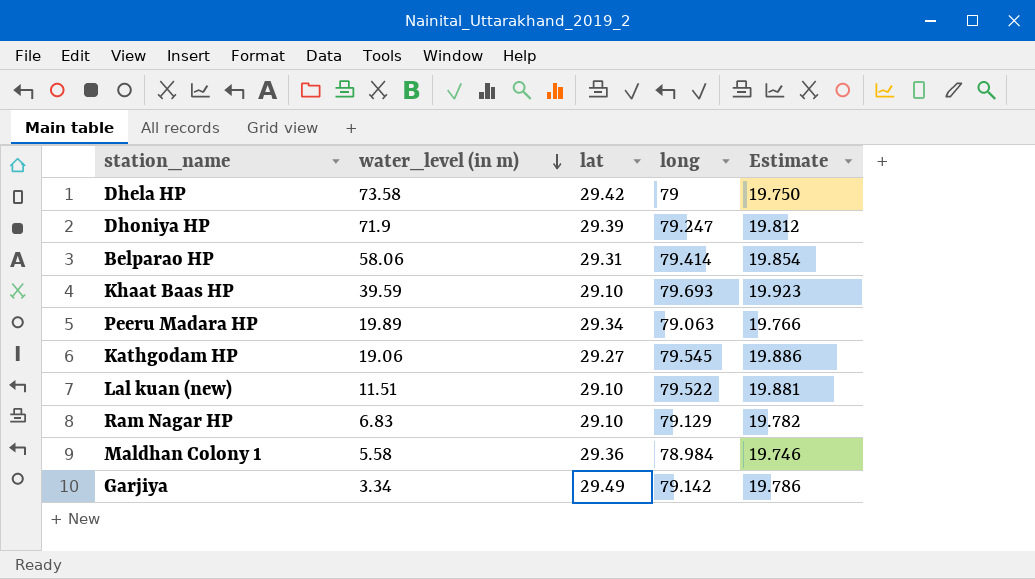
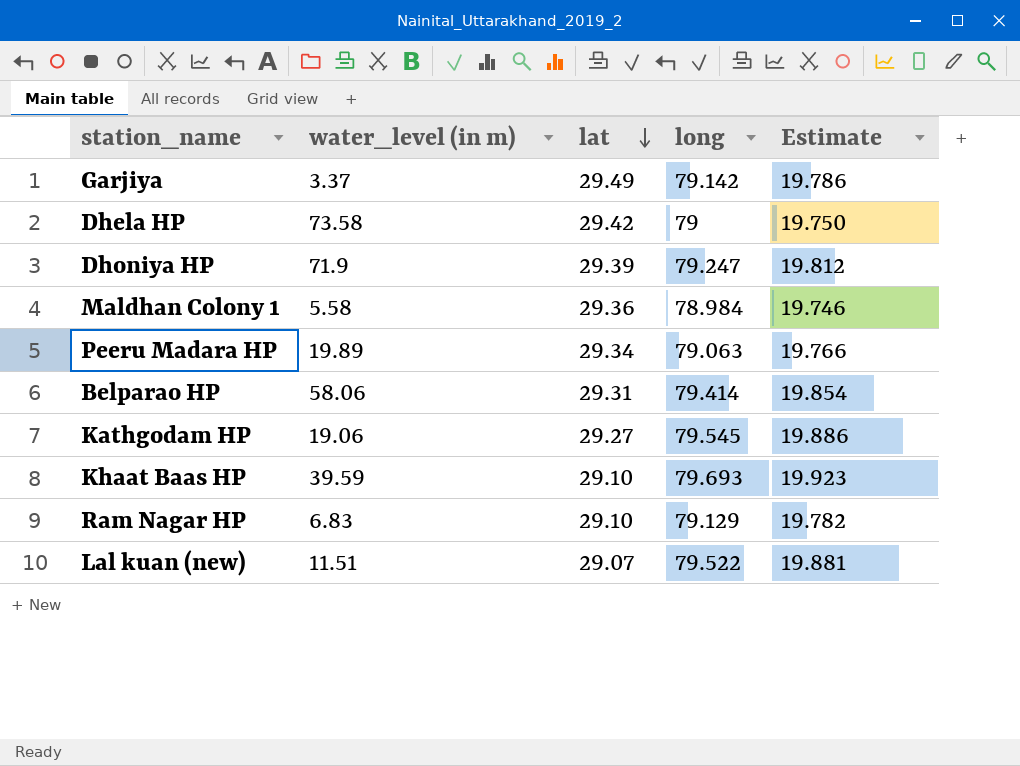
row order: water_level (in m) descending -> lat descending
Garjiya | water_level (in m): 3.34 -> 3.37
Lal kuan (new) | lat: 29.10 -> 29.07

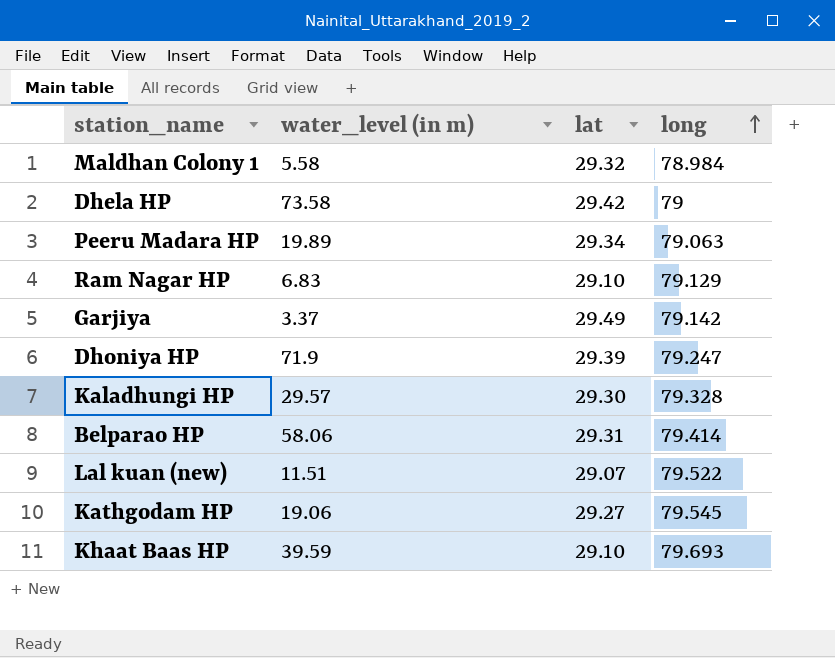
row order: lat descending -> long ascending
column Estimate | formula: [long] * 0.25 -> none
Maldhan Colony 1 | lat: 29.36 -> 29.32
row Kaladhungi HP: none -> 29.57 | 29.30 | 79.328

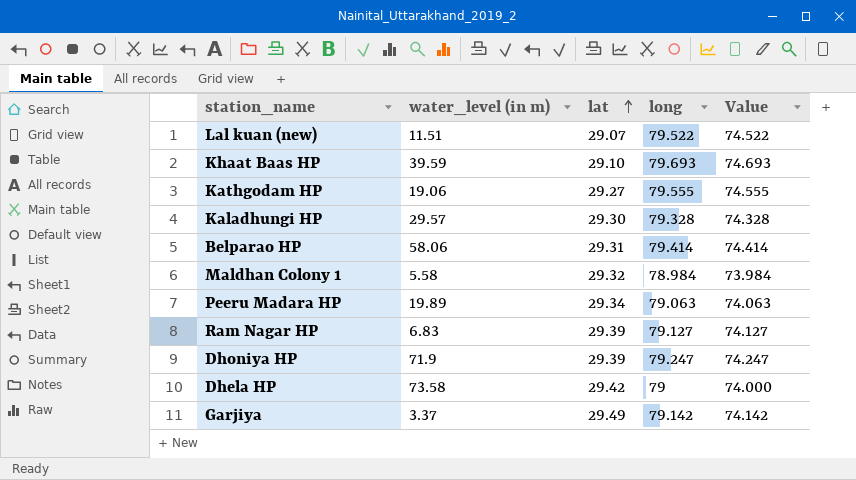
row order: long ascending -> lat ascending
column Value | formula: none -> [long] - 5
Kathgodam HP | long: 79.545 -> 79.555
Ram Nagar HP | lat: 29.10 -> 29.39
Ram Nagar HP | long: 79.129 -> 79.127

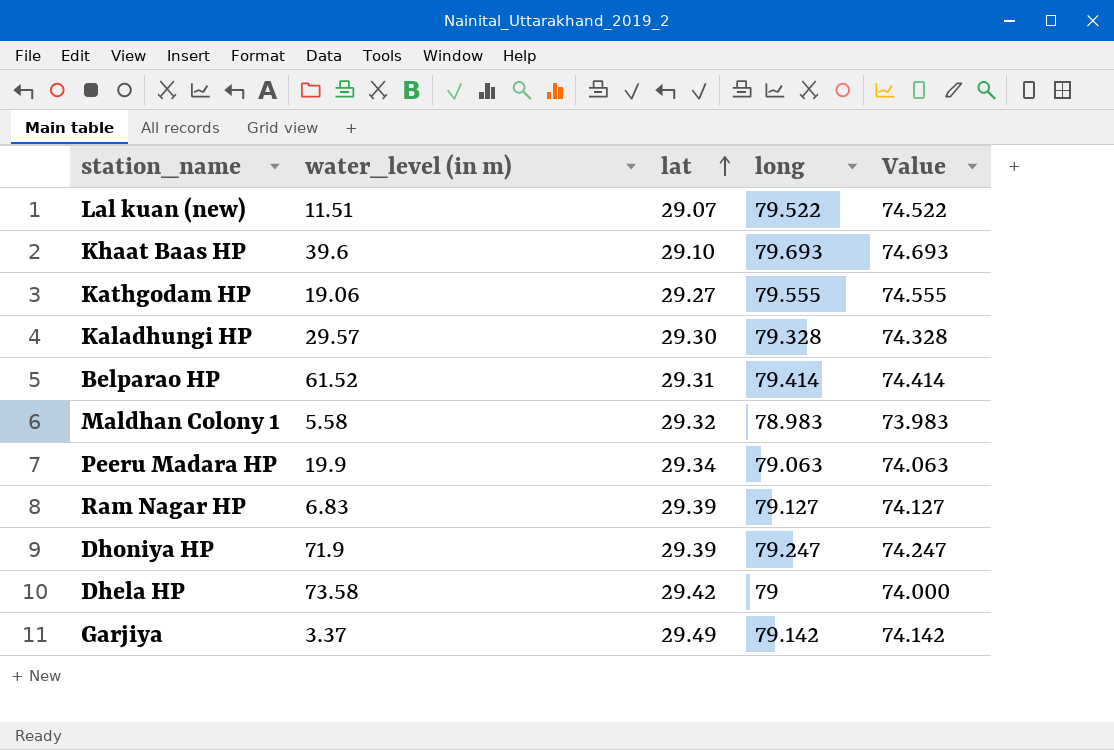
Khaat Baas HP | water_level (in m): 39.59 -> 39.6
Belparao HP | water_level (in m): 58.06 -> 61.52
Maldhan Colony 1 | long: 78.984 -> 78.983
Maldhan Colony 1 | Value: 73.984 -> 73.983
Peeru Madara HP | water_level (in m): 19.89 -> 19.9

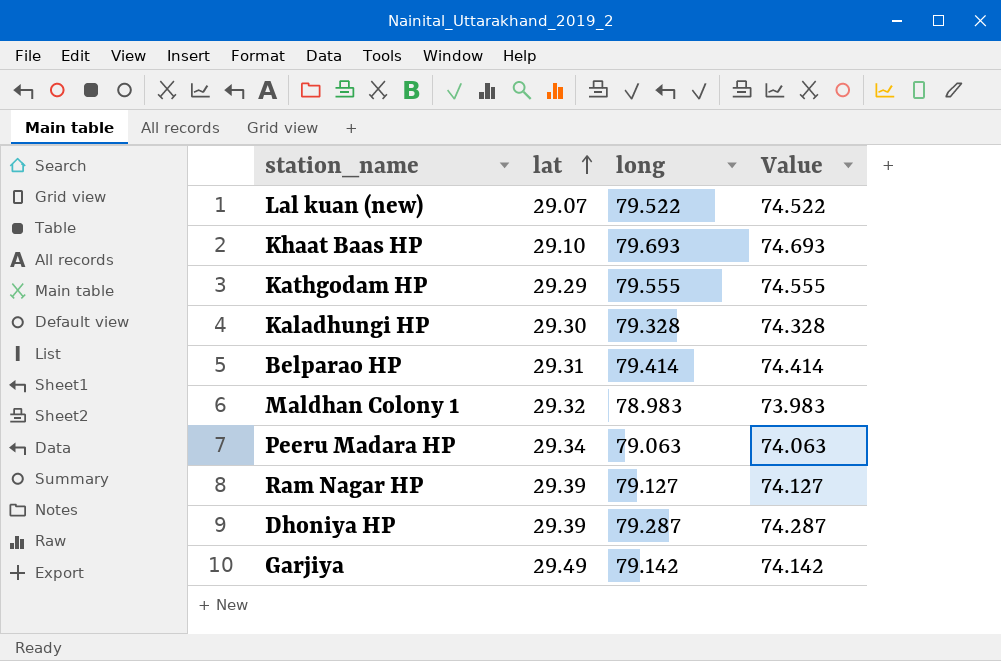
column water_level (in m) | position: 2 -> none
row Dhela HP: 73.58 | 29.42 | 79 | 74.000 -> none
Kathgodam HP | lat: 29.27 -> 29.29
Dhoniya HP | long: 79.247 -> 79.287
Dhoniya HP | Value: 74.247 -> 74.287

